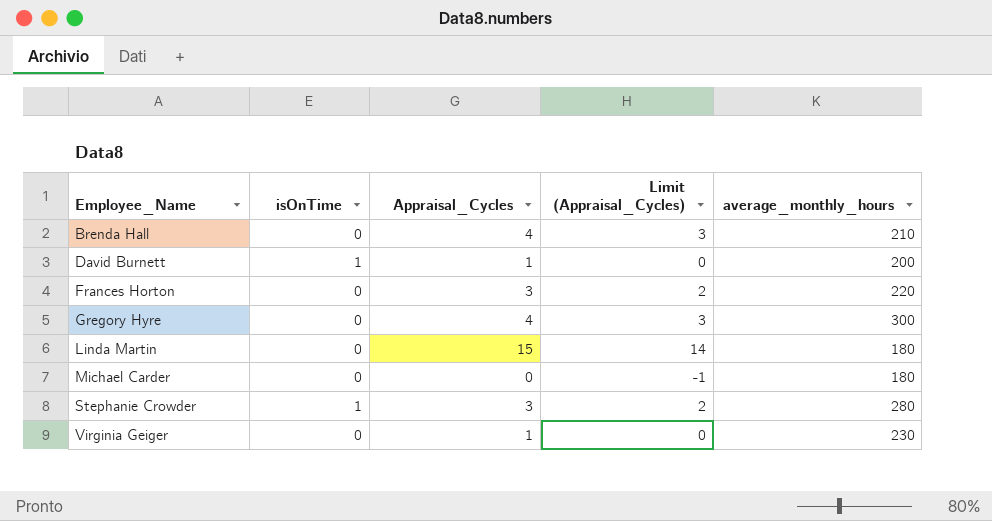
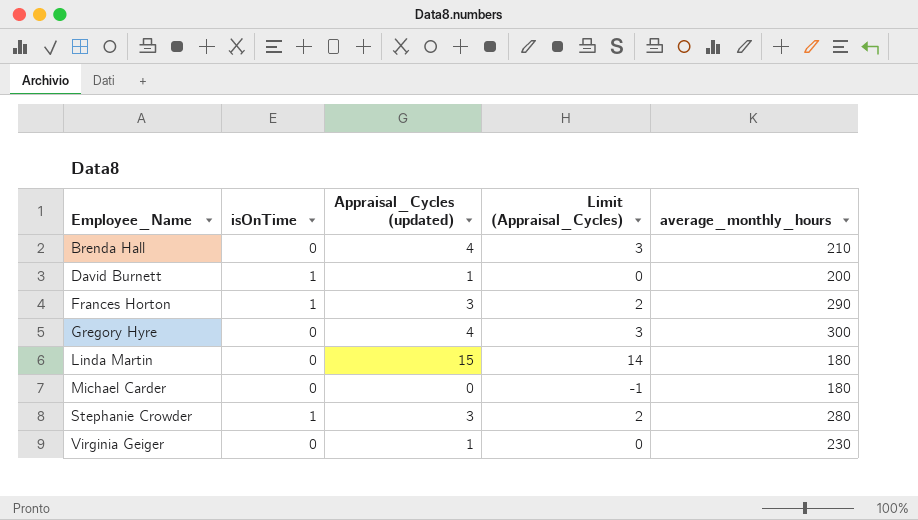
column name: Appraisal_Cycles -> Appraisal_Cycles (updated)
Frances Horton | isOnTime: 0 -> 1
Frances Horton | average_monthly_hours: 220 -> 290

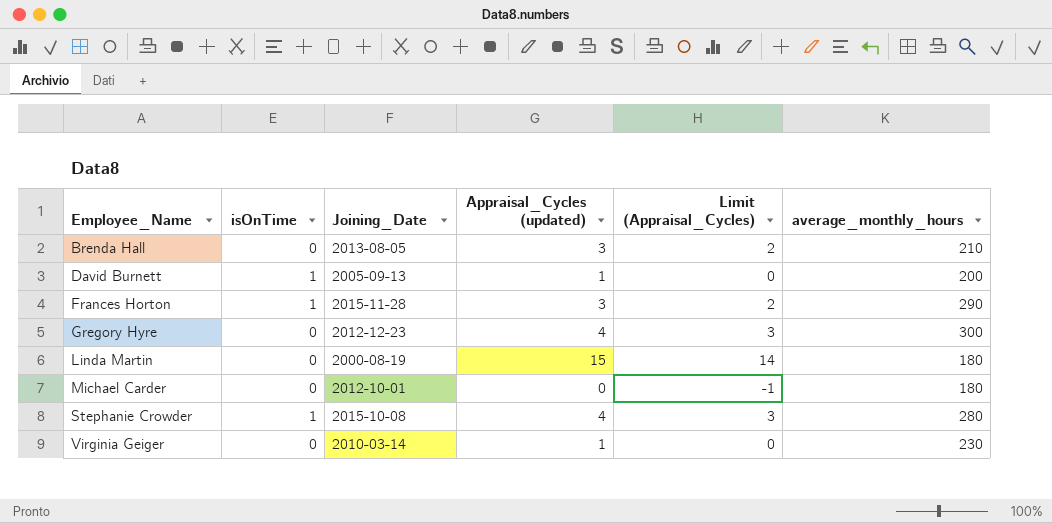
column Joining_Date | position: none -> 3
Brenda Hall | Appraisal_Cycles (updated): 4 -> 3
Brenda Hall | Limit (Appraisal_Cycles): 3 -> 2
Stephanie Crowder | Appraisal_Cycles (updated): 3 -> 4
Stephanie Crowder | Limit (Appraisal_Cycles): 2 -> 3

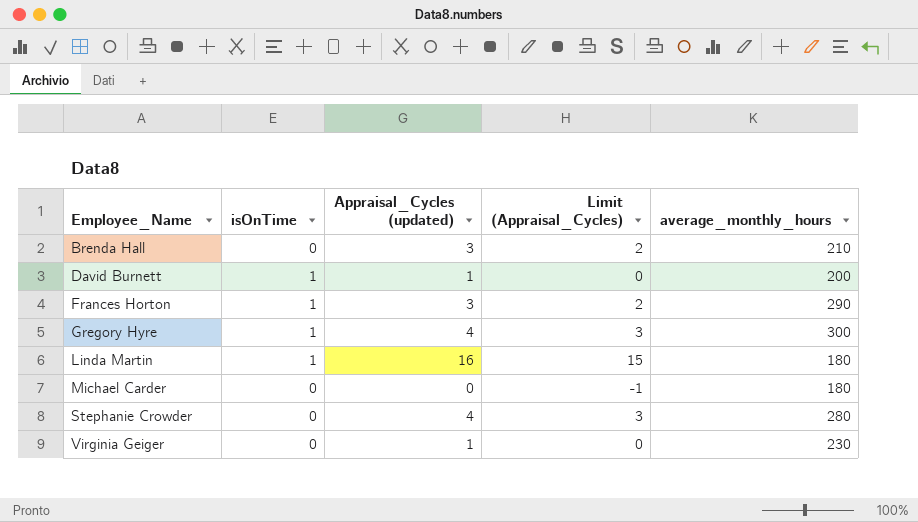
column Joining_Date | position: 3 -> none
Gregory Hyre | isOnTime: 0 -> 1
Linda Martin | isOnTime: 0 -> 1
Linda Martin | Appraisal_Cycles (updated): 15 -> 16
Linda Martin | Limit (Appraisal_Cycles): 14 -> 15
Stephanie Crowder | isOnTime: 1 -> 0

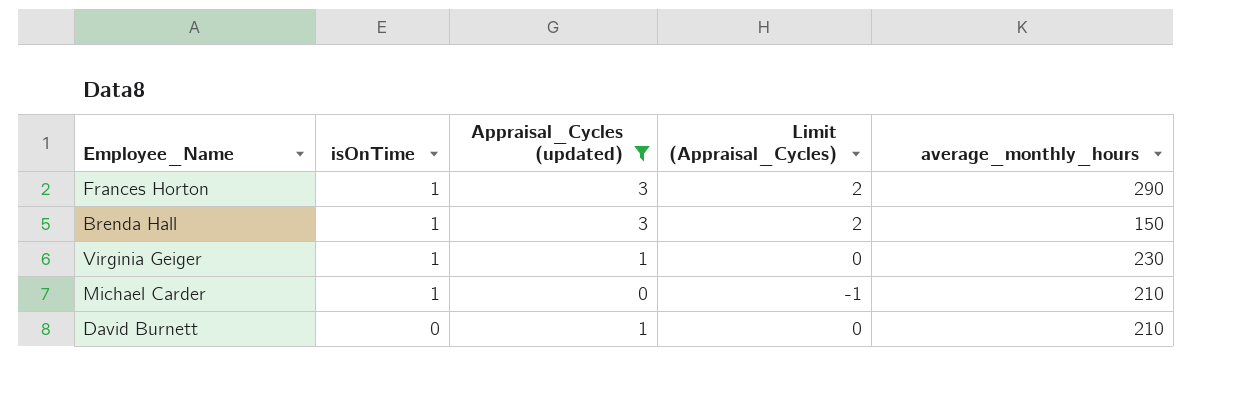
filter: none -> Appraisal_Cycles (updated) <= 3
row order: Employee_Name ascending -> isOnTime descending
Brenda Hall | isOnTime: 0 -> 1
Brenda Hall | average_monthly_hours: 210 -> 150
Virginia Geiger | isOnTime: 0 -> 1
Michael Carder | isOnTime: 0 -> 1
Michael Carder | average_monthly_hours: 180 -> 210
David Burnett | isOnTime: 1 -> 0
David Burnett | average_monthly_hours: 200 -> 210

